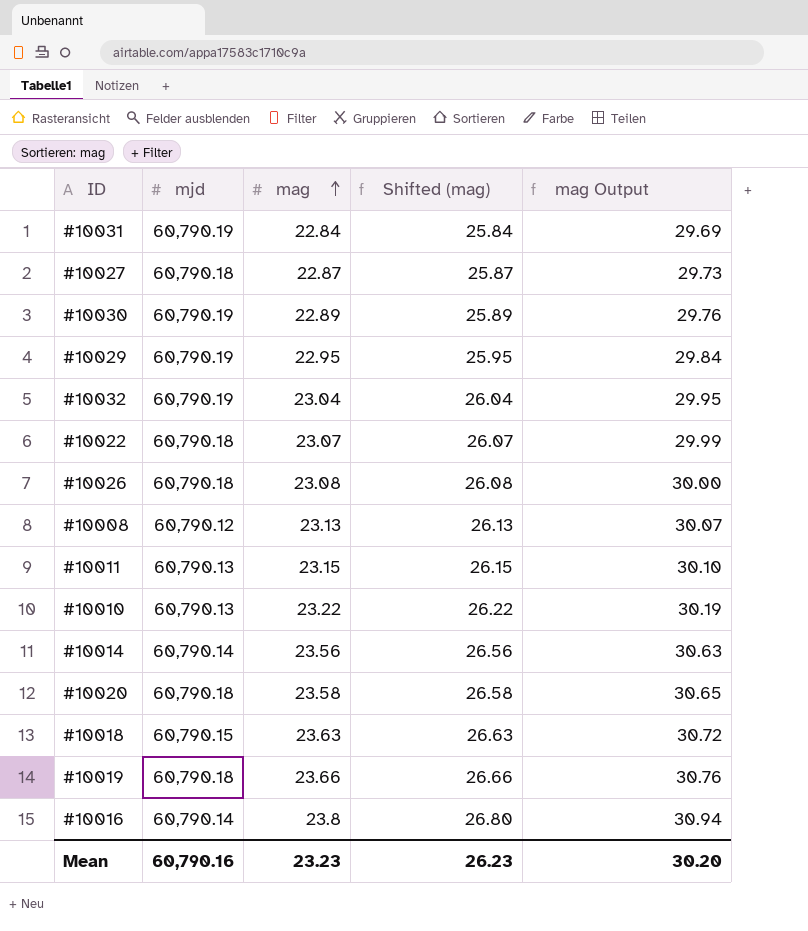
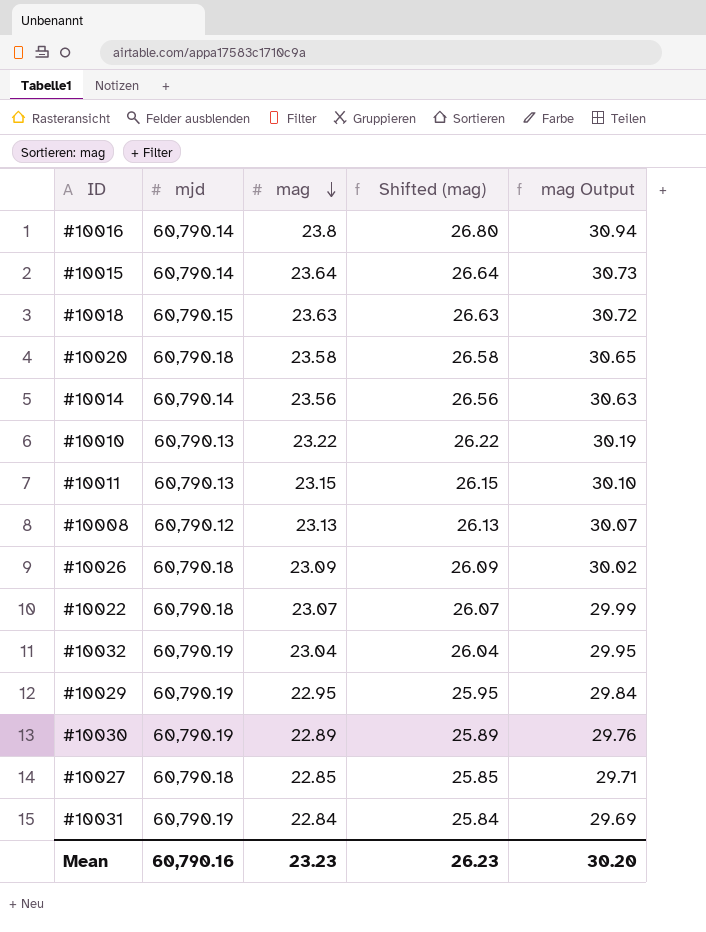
row order: mag ascending -> mag descending
row #10019: 60,790.18 | 23.66 | 26.66 | 30.76 -> none
row #10015: none -> 60,790.14 | 23.64 | 26.64 | 30.73
#10026 | mag: 23.08 -> 23.09
#10026 | Shifted (mag): 26.08 -> 26.09
#10026 | mag Output: 30.00 -> 30.02
#10027 | mag: 22.87 -> 22.85
#10027 | Shifted (mag): 25.87 -> 25.85
#10027 | mag Output: 29.73 -> 29.71

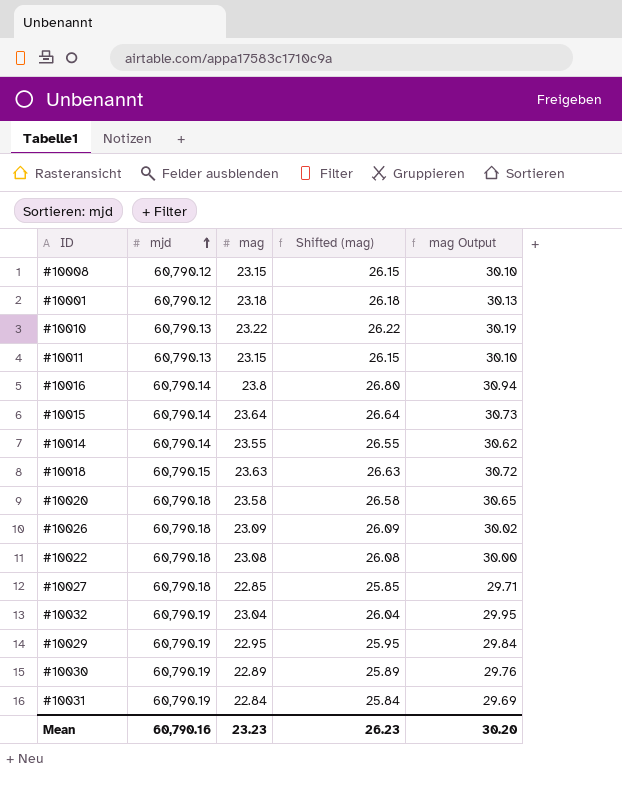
row order: mag descending -> mjd ascending
#10008 | mag: 23.13 -> 23.15
#10008 | Shifted (mag): 26.13 -> 26.15
#10008 | mag Output: 30.07 -> 30.10
row #10001: none -> 60,790.12 | 23.18 | 26.18 | 30.13
#10014 | mag: 23.56 -> 23.55
#10014 | Shifted (mag): 26.56 -> 26.55
#10014 | mag Output: 30.63 -> 30.62
#10022 | mag: 23.07 -> 23.08
#10022 | Shifted (mag): 26.07 -> 26.08
#10022 | mag Output: 29.99 -> 30.00

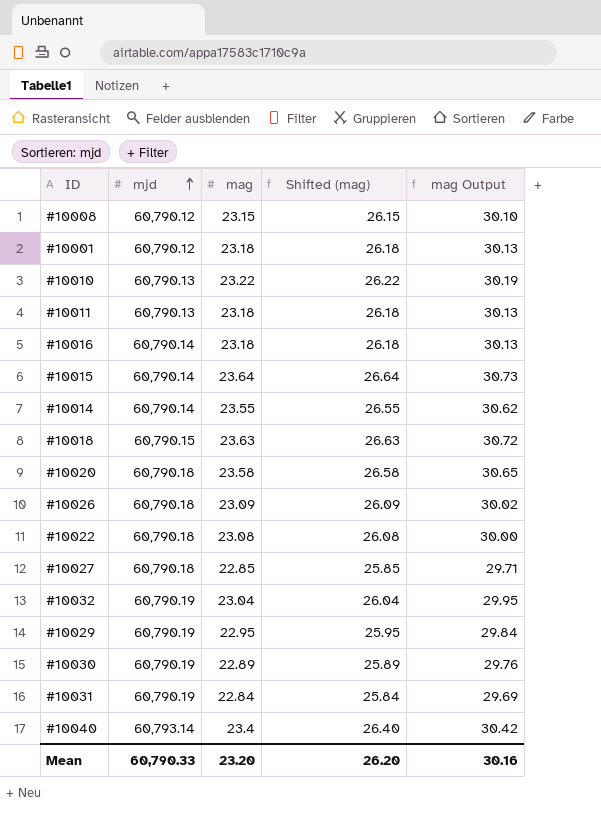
#10011 | mag: 23.15 -> 23.18
#10011 | Shifted (mag): 26.15 -> 26.18
#10011 | mag Output: 30.10 -> 30.13
#10016 | mag: 23.8 -> 23.18
#10016 | Shifted (mag): 26.80 -> 26.18
#10016 | mag Output: 30.94 -> 30.13
row #10040: none -> 60,793.14 | 23.4 | 26.40 | 30.42
Mean | mjd: 60,790.16 -> 60,790.33
Mean | mag: 23.23 -> 23.20
Mean | Shifted (mag): 26.23 -> 26.20
Mean | mag Output: 30.20 -> 30.16

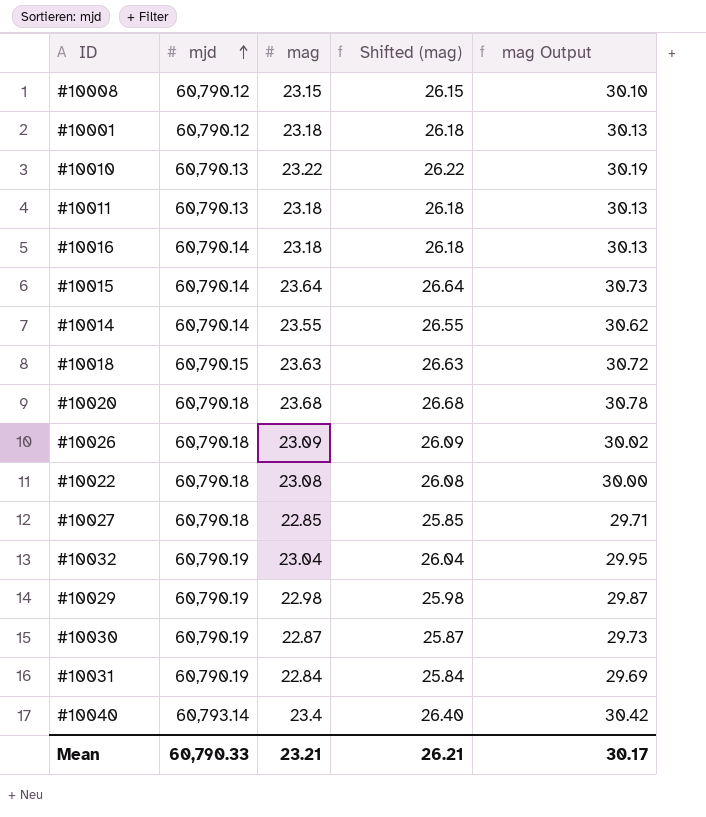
#10020 | mag: 23.58 -> 23.68
#10020 | Shifted (mag): 26.58 -> 26.68
#10020 | mag Output: 30.65 -> 30.78
#10029 | mag: 22.95 -> 22.98
#10029 | Shifted (mag): 25.95 -> 25.98
#10029 | mag Output: 29.84 -> 29.87
#10030 | mag: 22.89 -> 22.87
#10030 | Shifted (mag): 25.89 -> 25.87
#10030 | mag Output: 29.76 -> 29.73
Mean | mag: 23.20 -> 23.21
Mean | Shifted (mag): 26.20 -> 26.21
Mean | mag Output: 30.16 -> 30.17

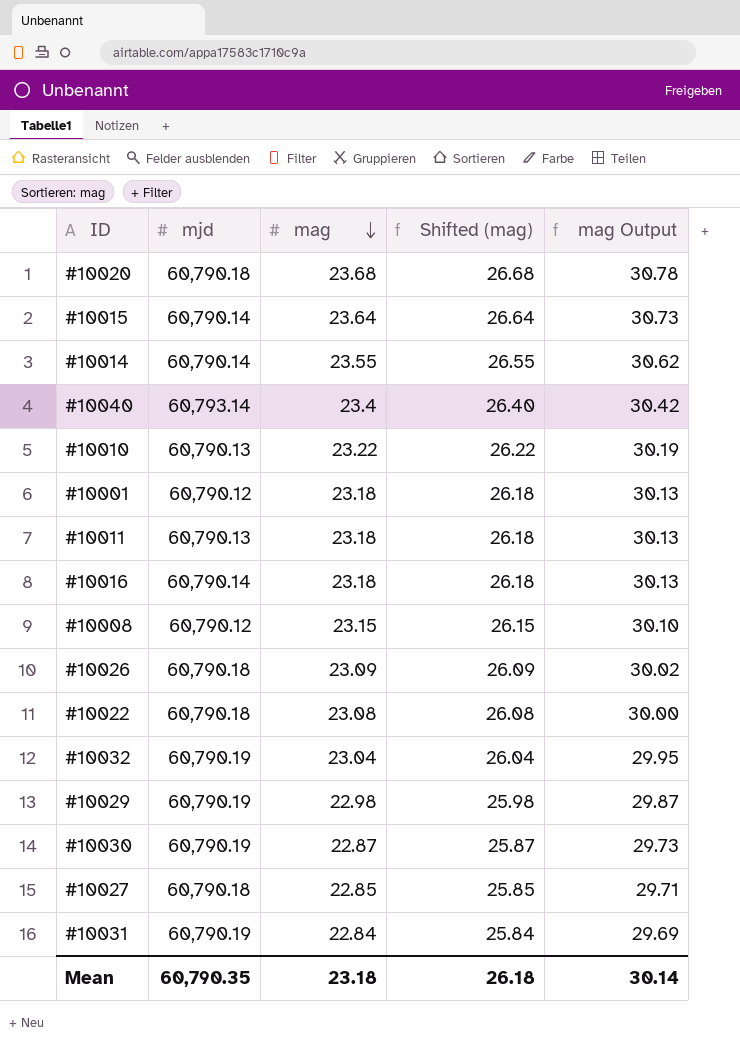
row order: mjd ascending -> mag descending
row #10018: 60,790.15 | 23.63 | 26.63 | 30.72 -> none
Mean | mjd: 60,790.33 -> 60,790.35
Mean | mag: 23.21 -> 23.18
Mean | Shifted (mag): 26.21 -> 26.18
Mean | mag Output: 30.17 -> 30.14

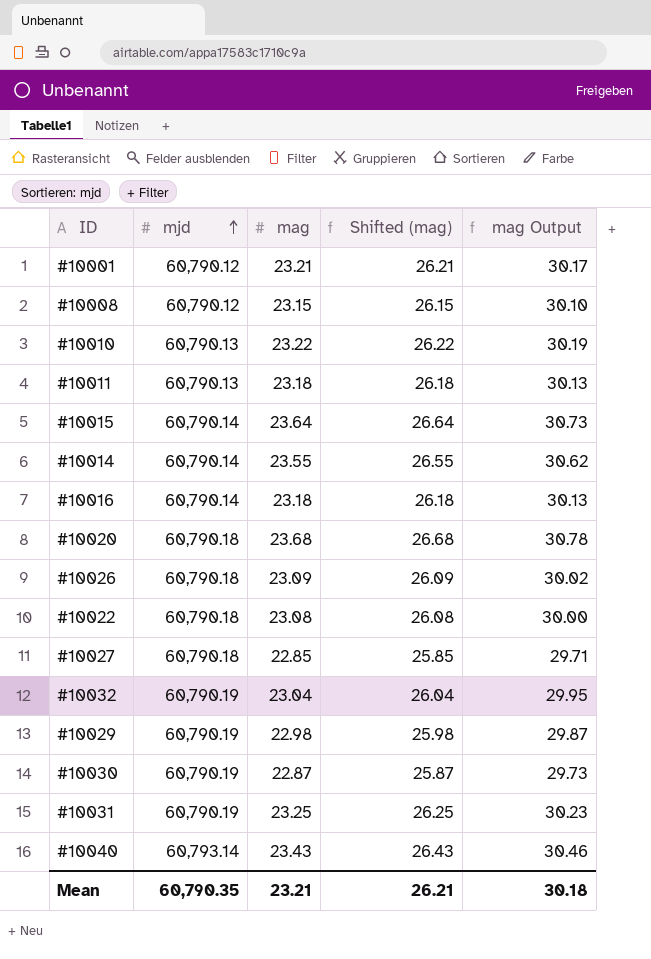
row order: mag descending -> mjd ascending
#10001 | mag: 23.18 -> 23.21
#10001 | Shifted (mag): 26.18 -> 26.21
#10001 | mag Output: 30.13 -> 30.17
#10031 | mag: 22.84 -> 23.25
#10031 | Shifted (mag): 25.84 -> 26.25
#10031 | mag Output: 29.69 -> 30.23
#10040 | mag: 23.4 -> 23.43
#10040 | Shifted (mag): 26.40 -> 26.43
#10040 | mag Output: 30.42 -> 30.46
Mean | mag: 23.18 -> 23.21
Mean | Shifted (mag): 26.18 -> 26.21
Mean | mag Output: 30.14 -> 30.18

